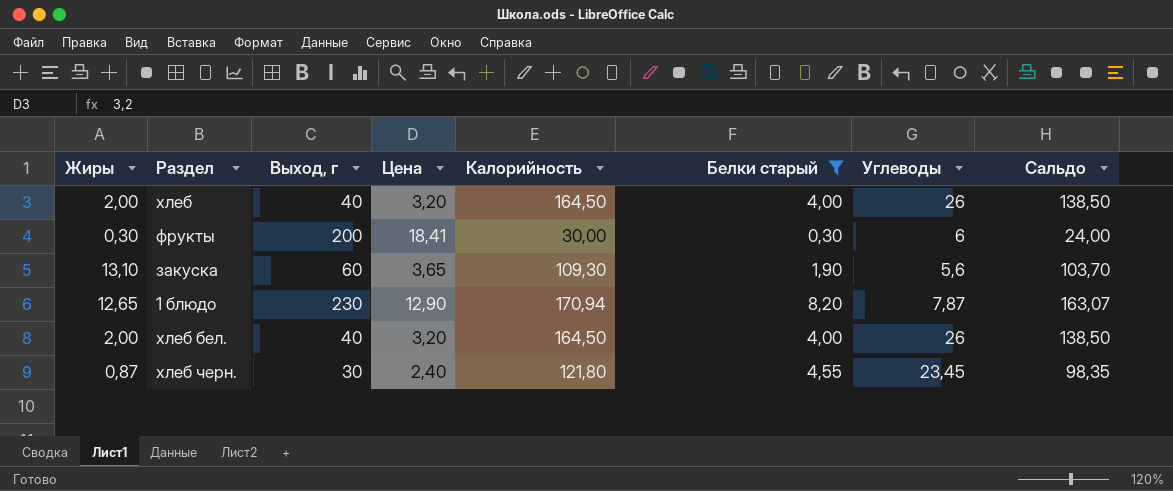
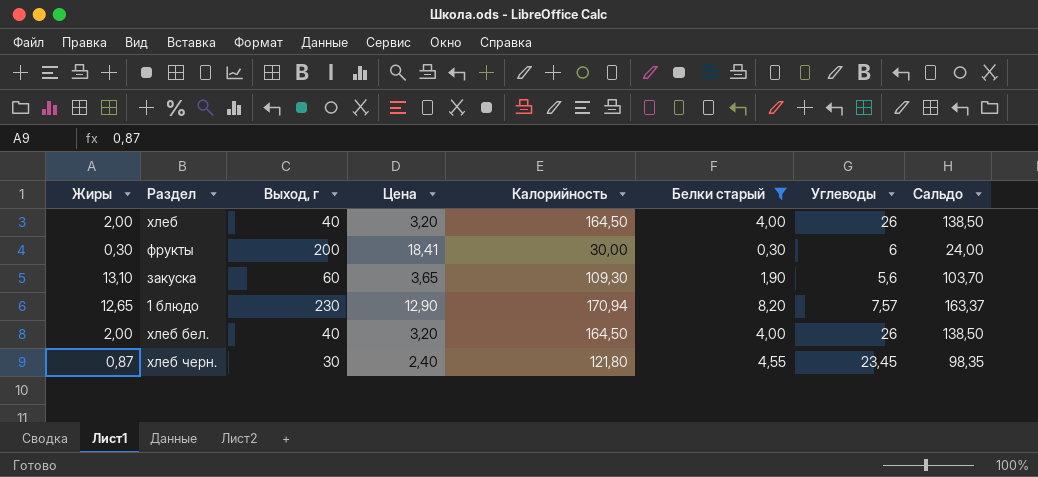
1 блюдо | Углеводы: 7,87 -> 7,57
1 блюдо | Сальдо: 163,07 -> 163,37

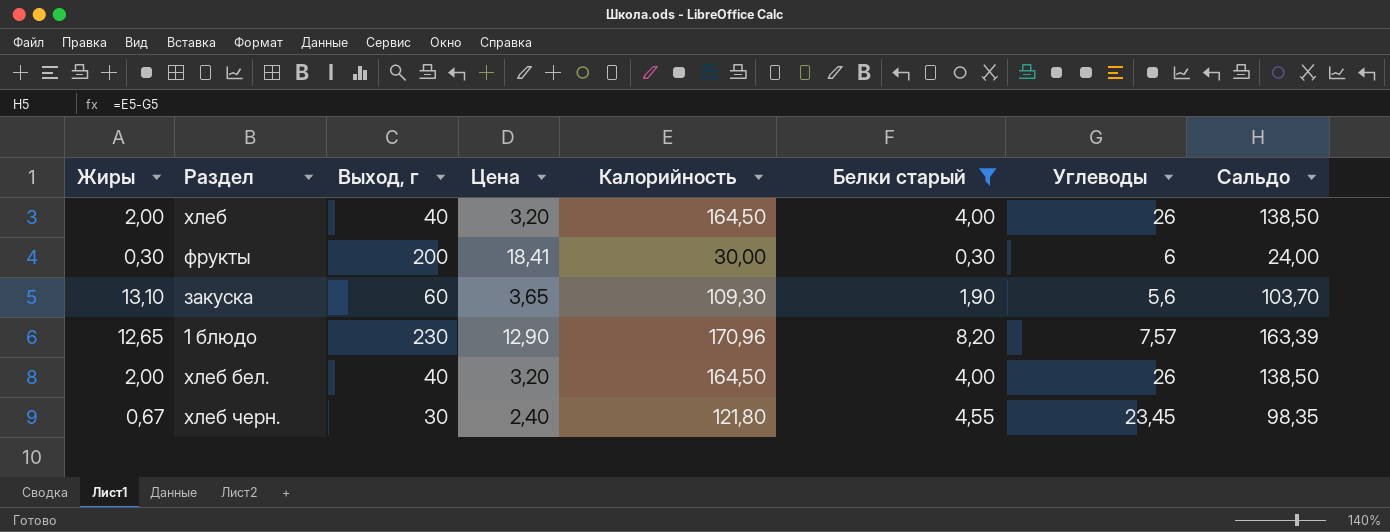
1 блюдо | Калорийность: 170,94 -> 170,96
1 блюдо | Сальдо: 163,37 -> 163,39
хлеб черн. | Жиры: 0,87 -> 0,67

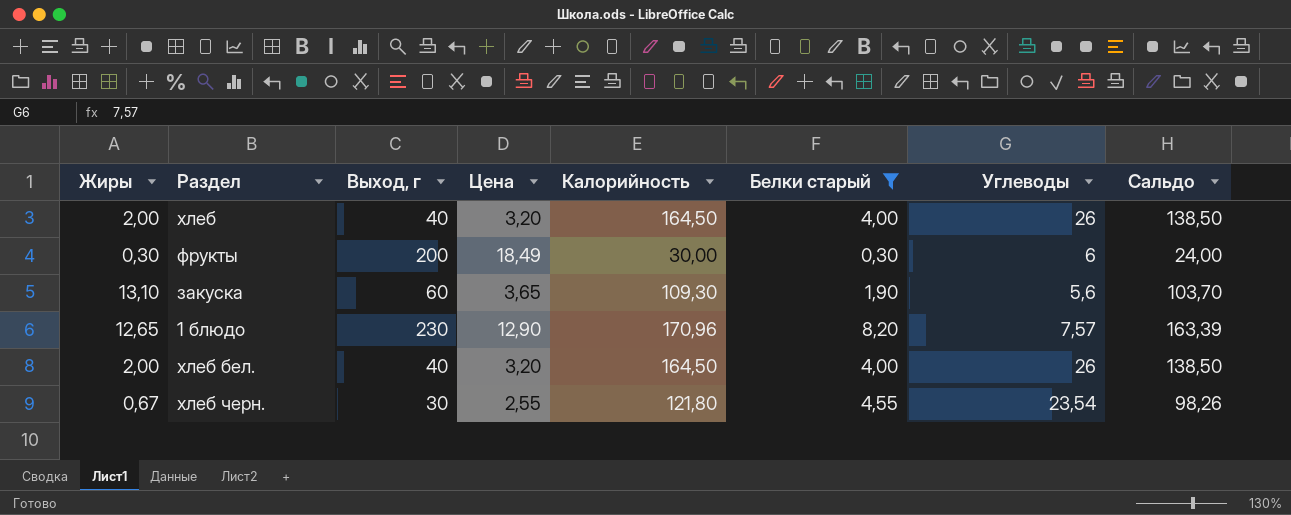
фрукты | Цена: 18,41 -> 18,49
хлеб черн. | Цена: 2,40 -> 2,55
хлеб черн. | Углеводы: 23,45 -> 23,54
хлеб черн. | Сальдо: 98,35 -> 98,26

